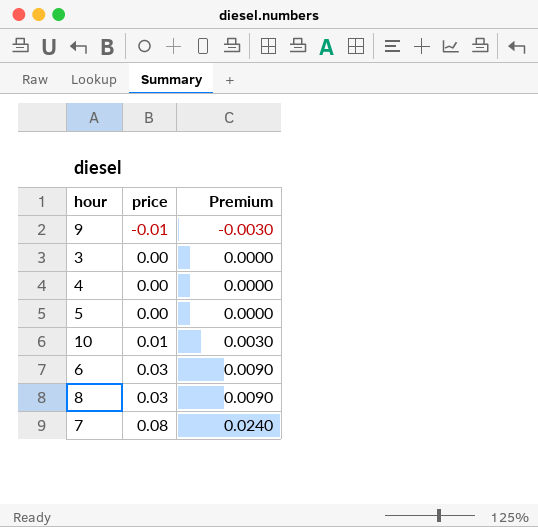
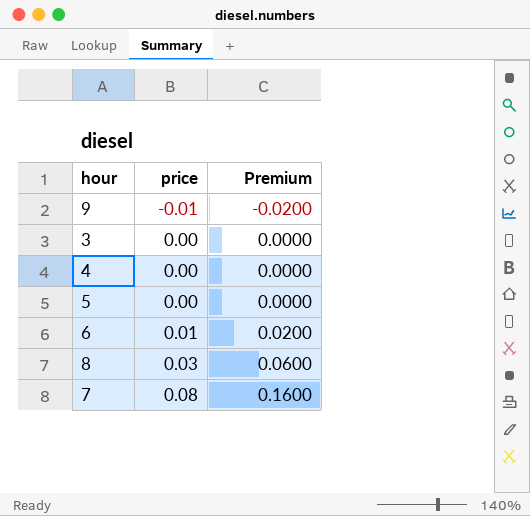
column Premium | formula: [price] * 0.3 -> [price] * 2
row 10: 0.01 | 0.0030 -> none
6 | price: 0.03 -> 0.01

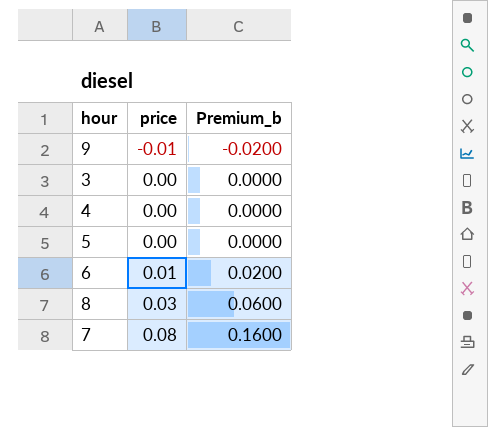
column name: Premium -> Premium_b

